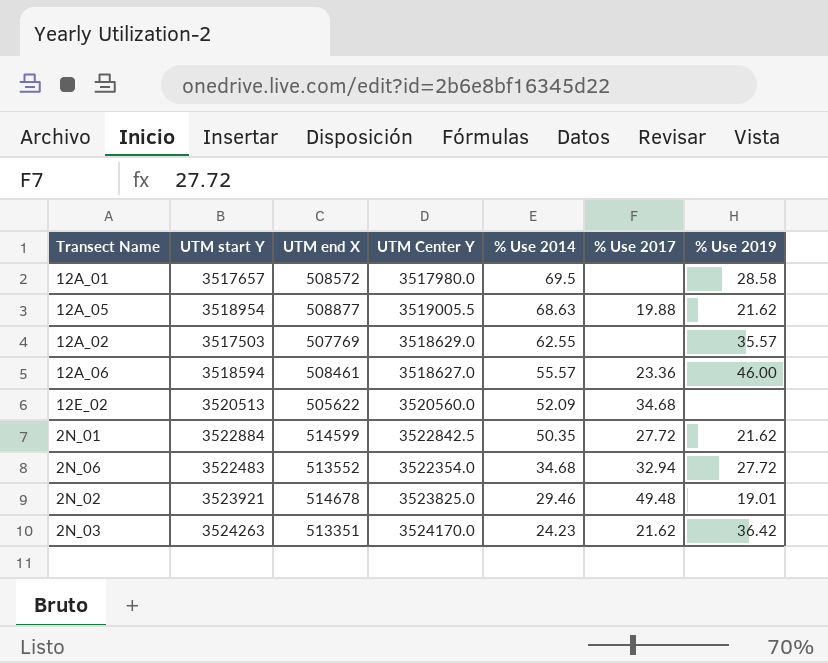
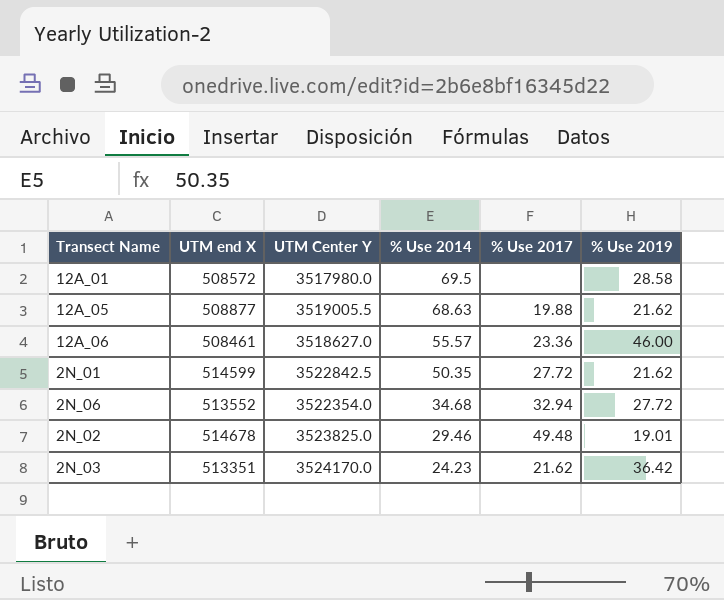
column UTM start Y | position: 2 -> none
row 12A_02: 3517503 | 507769 | 3518629.0 | 62.55 | none | 35.57 -> none
row 12E_02: 3520513 | 505622 | 3520560.0 | 52.09 | 34.68 | none -> none

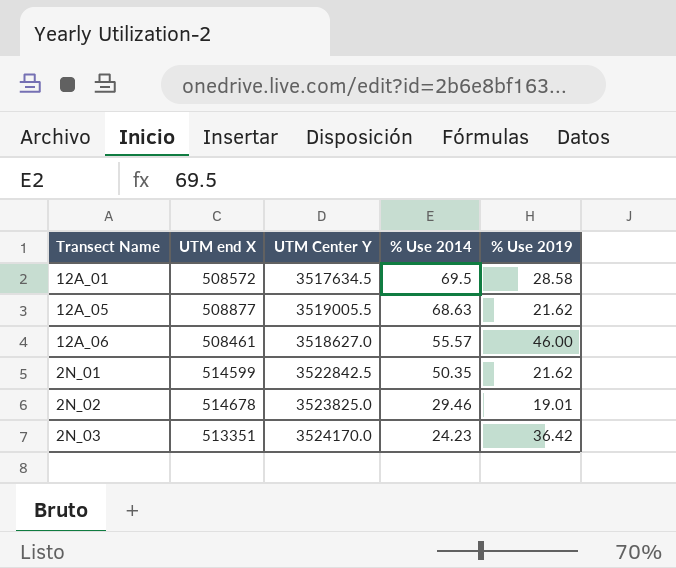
column % Use 2017 | position: 5 -> none
row 2N_06: 513552 | 3522354.0 | 34.68 | 32.94 | 27.72 -> none
12A_01 | UTM Center Y: 3517980.0 -> 3517634.5

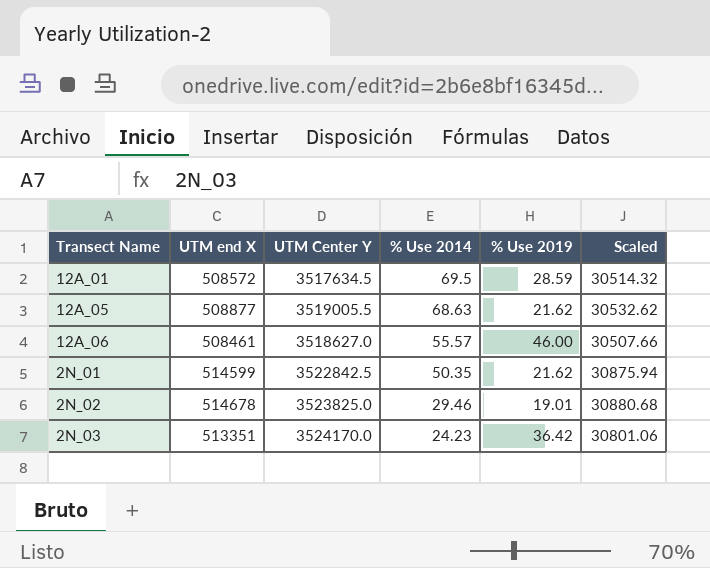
column Scaled | formula: none -> [UTM end X] * 0.06
12A_01 | % Use 2019: 28.58 -> 28.59

